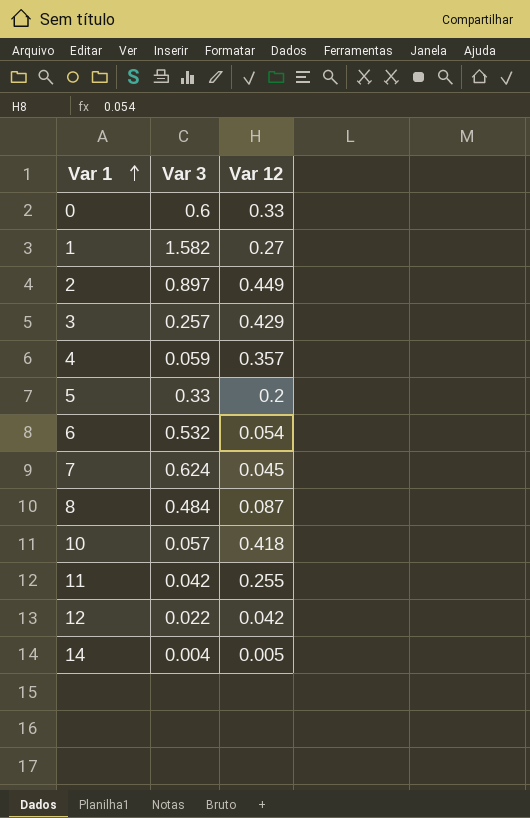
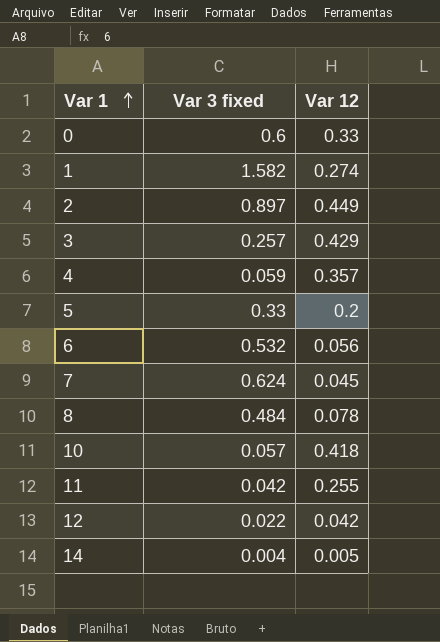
column name: Var 3 -> Var 3 fixed
1 | Var 12: 0.27 -> 0.274
6 | Var 12: 0.054 -> 0.056
8 | Var 12: 0.087 -> 0.078

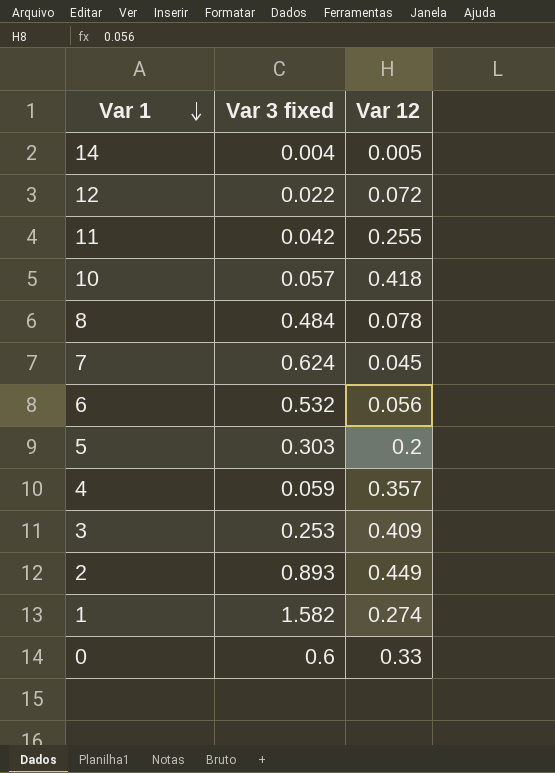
row order: Var 1 ascending -> Var 1 descending
12 | Var 12: 0.042 -> 0.072
5 | Var 3 fixed: 0.33 -> 0.303
3 | Var 3 fixed: 0.257 -> 0.253
3 | Var 12: 0.429 -> 0.409
2 | Var 3 fixed: 0.897 -> 0.893

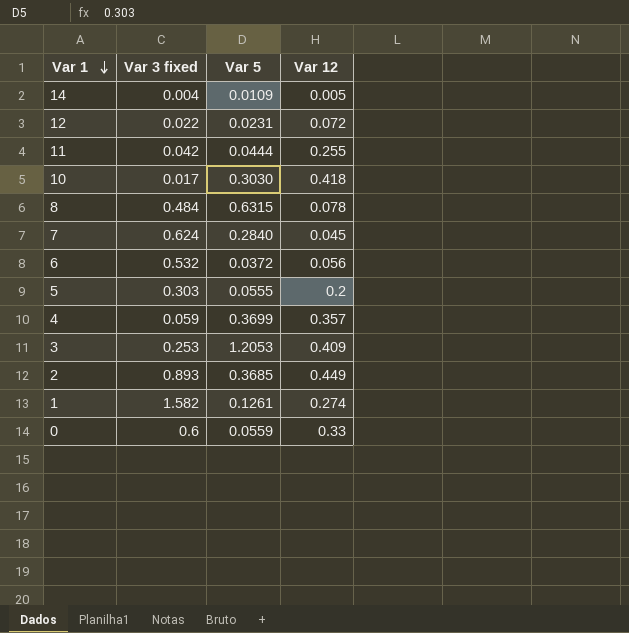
column Var 5 | position: none -> 3
10 | Var 3 fixed: 0.057 -> 0.017

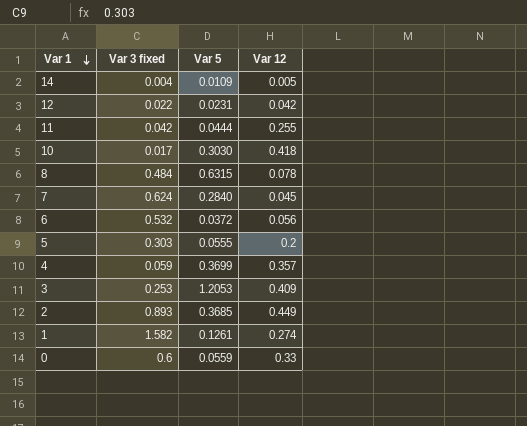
12 | Var 12: 0.072 -> 0.042

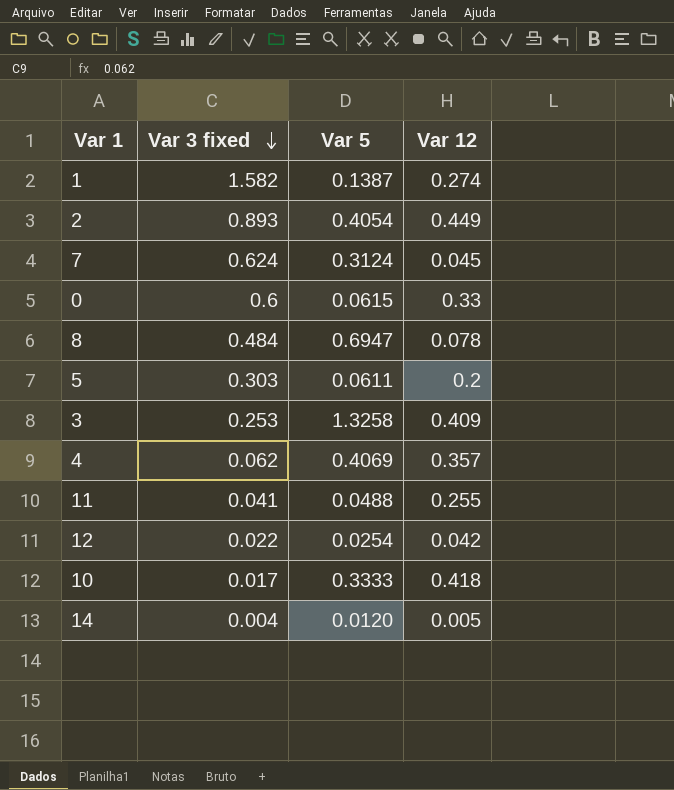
row order: Var 1 descending -> Var 3 fixed descending
row 6: 0.532 | 0.0372 | 0.056 -> none
1 | Var 5: 0.1261 -> 0.1387
2 | Var 5: 0.3685 -> 0.4054
7 | Var 5: 0.2840 -> 0.3124
0 | Var 5: 0.0559 -> 0.0615
8 | Var 5: 0.6315 -> 0.6947
5 | Var 5: 0.0555 -> 0.0611
3 | Var 5: 1.2053 -> 1.3258
4 | Var 3 fixed: 0.059 -> 0.062
4 | Var 5: 0.3699 -> 0.4069
11 | Var 3 fixed: 0.042 -> 0.041
11 | Var 5: 0.0444 -> 0.0488
12 | Var 5: 0.0231 -> 0.0254
10 | Var 5: 0.3030 -> 0.3333
14 | Var 5: 0.0109 -> 0.0120

